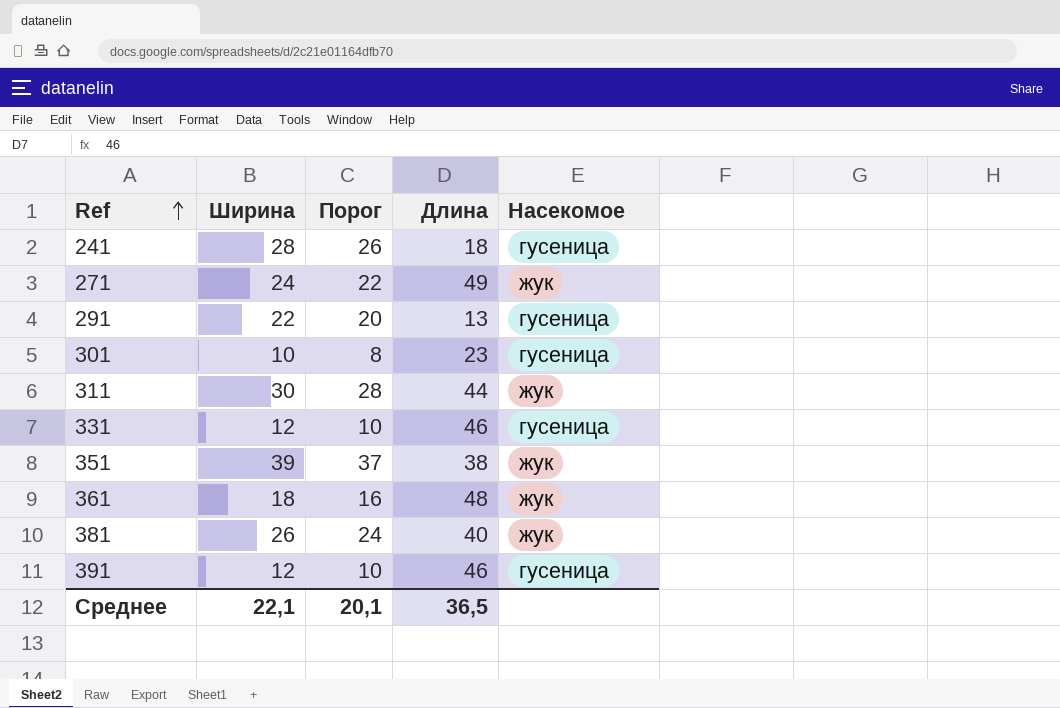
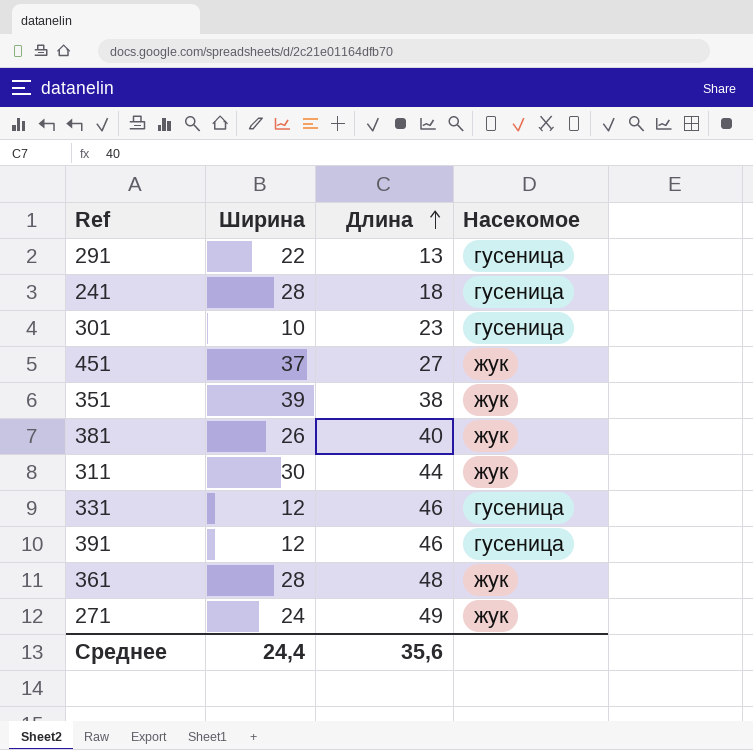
row order: Ref ascending -> Длина ascending
column Порог | formula: [Ширина] - 2 -> none
row 451: none -> 37 | 27 | жук
361 | Ширина: 18 -> 28
Среднее | Ширина: 22,1 -> 24,4
Среднее | Длина: 36,5 -> 35,6

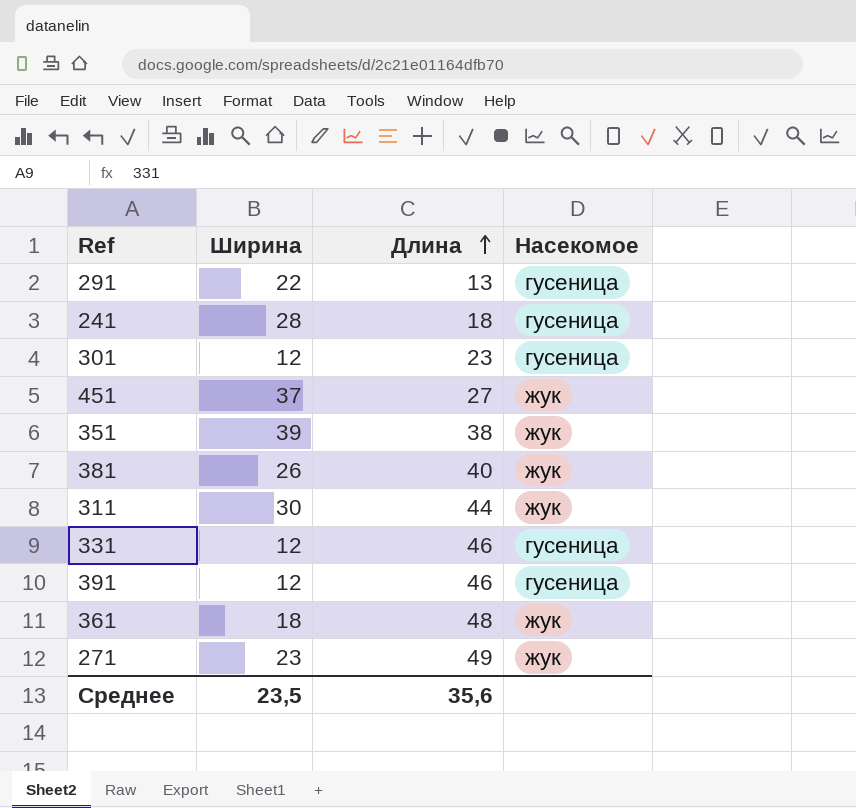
301 | Ширина: 10 -> 12
361 | Ширина: 28 -> 18
271 | Ширина: 24 -> 23
Среднее | Ширина: 24,4 -> 23,5

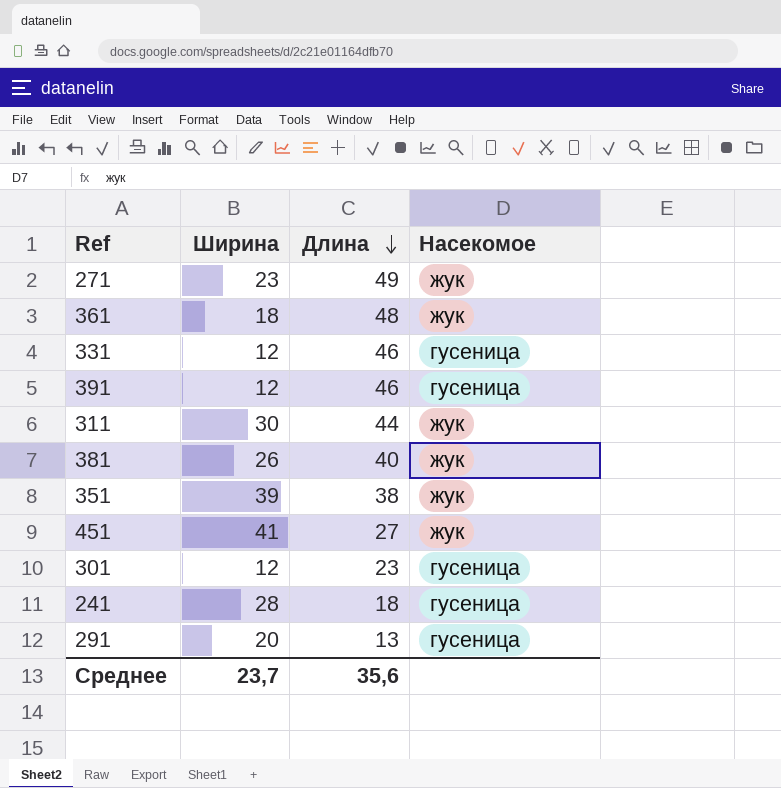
row order: Длина ascending -> Длина descending
451 | Ширина: 37 -> 41
291 | Ширина: 22 -> 20
Среднее | Ширина: 23,5 -> 23,7

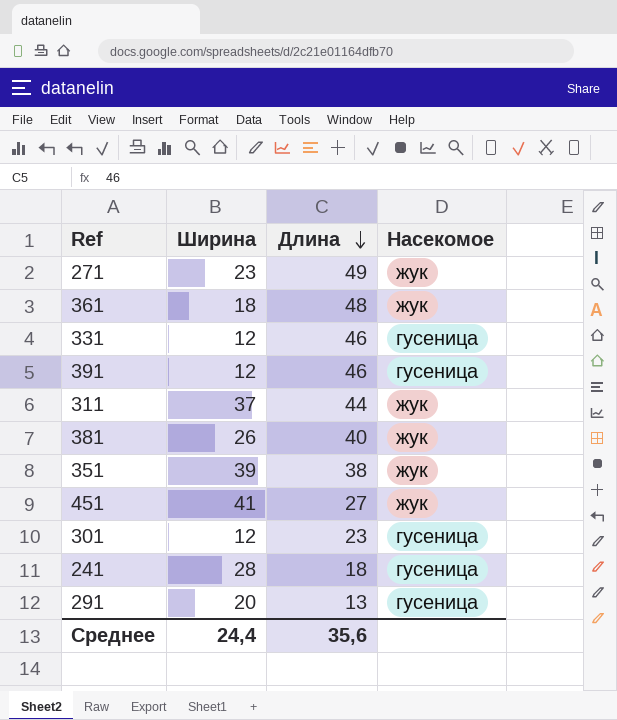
311 | Ширина: 30 -> 37
Среднее | Ширина: 23,7 -> 24,4

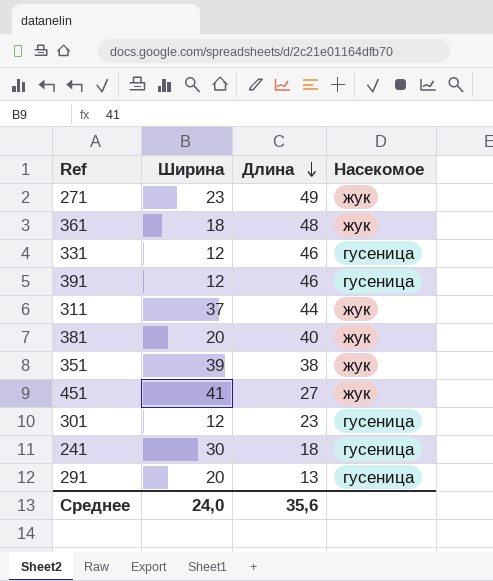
381 | Ширина: 26 -> 20
241 | Ширина: 28 -> 30
Среднее | Ширина: 24,4 -> 24,0

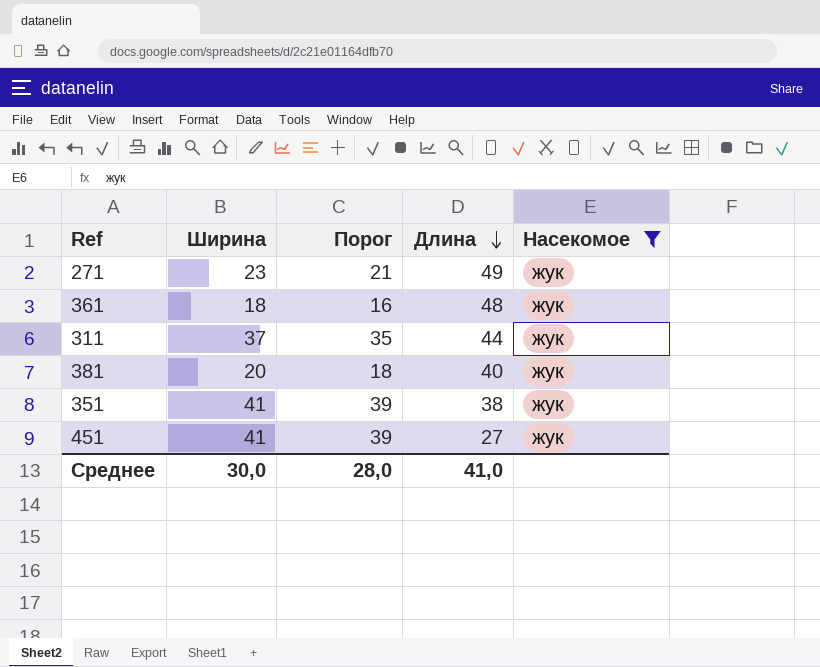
filter: none -> Насекомое = жук
column Порог | formula: none -> [Ширина] - 2
351 | Ширина: 39 -> 41
Среднее | Ширина: 24,0 -> 30,0
Среднее | Длина: 35,6 -> 41,0

